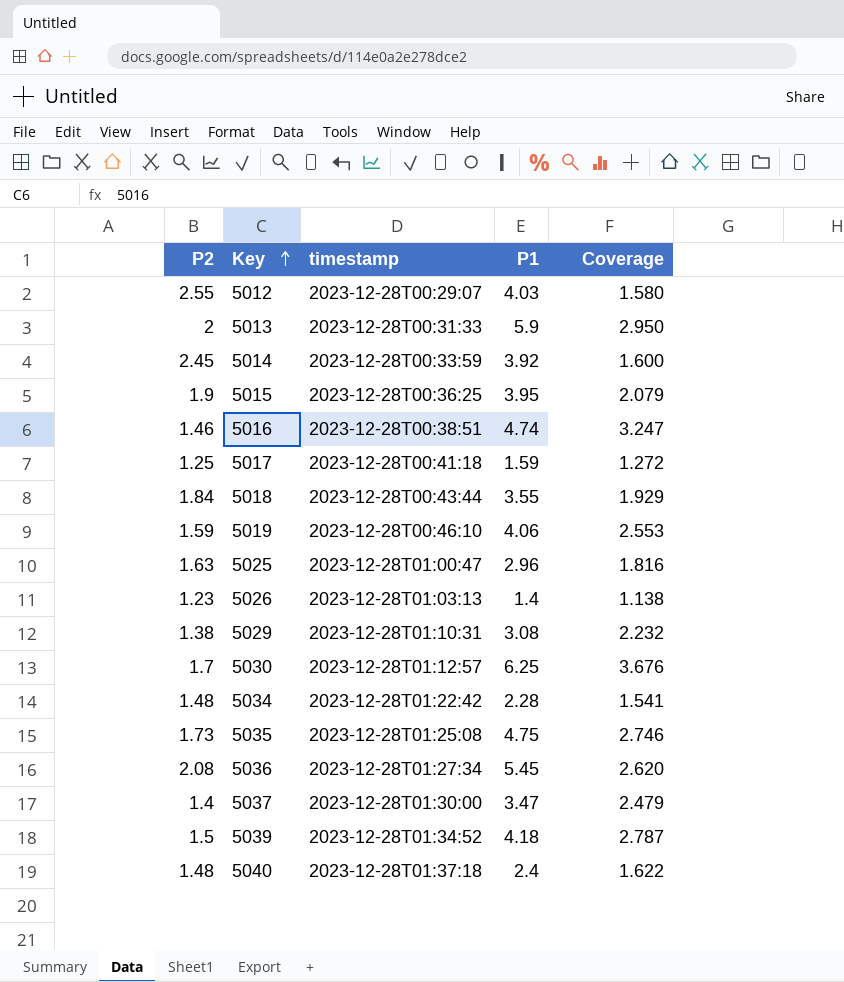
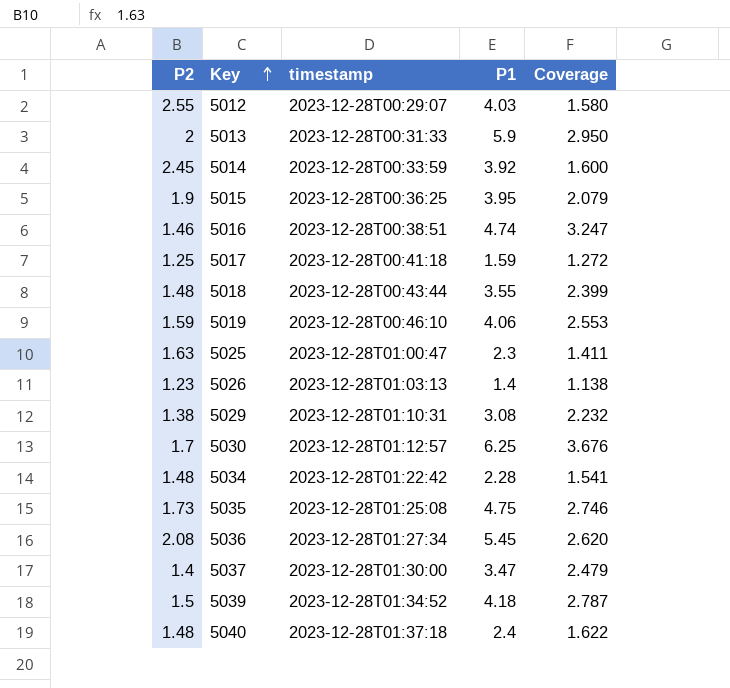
5018 | P2: 1.84 -> 1.48
5018 | Coverage: 1.929 -> 2.399
5025 | P1: 2.96 -> 2.3
5025 | Coverage: 1.816 -> 1.411

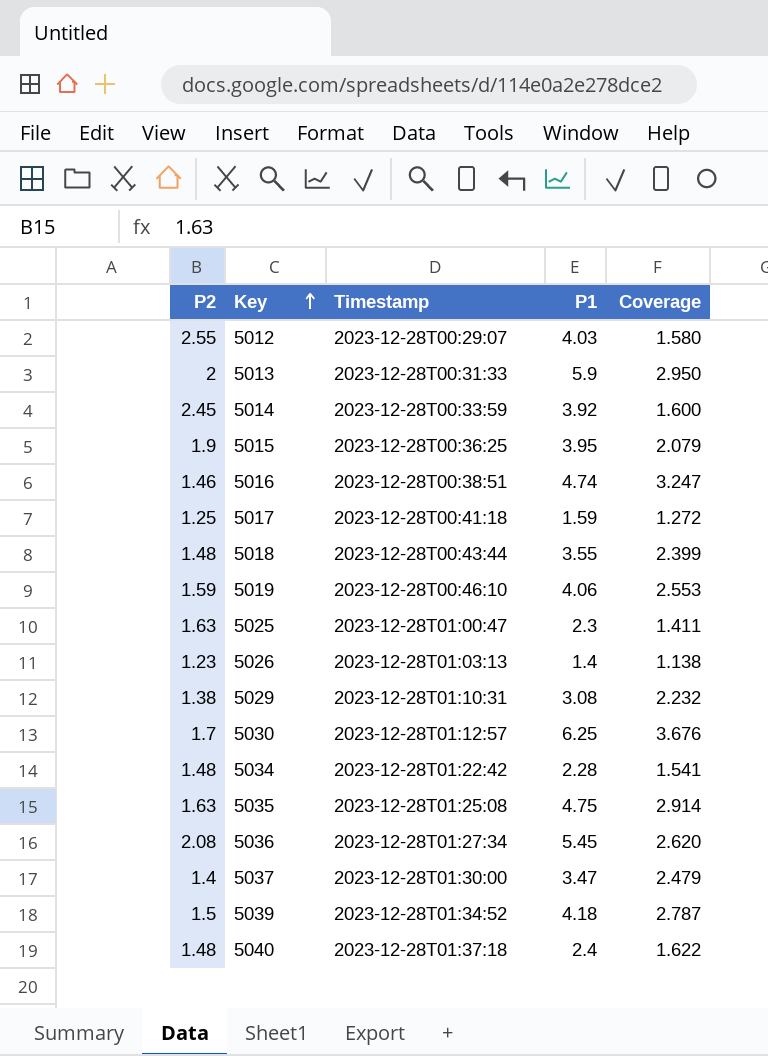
column name: timestamp -> Timestamp
5035 | P2: 1.73 -> 1.63
5035 | Coverage: 2.746 -> 2.914

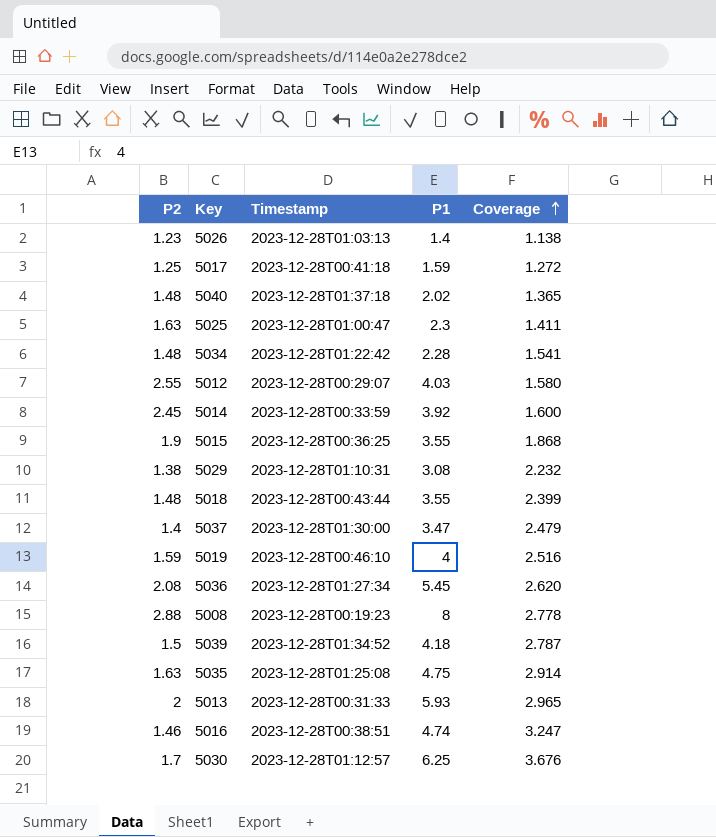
row order: Key ascending -> Coverage ascending
5040 | P1: 2.4 -> 2.02
5040 | Coverage: 1.622 -> 1.365
5015 | P1: 3.95 -> 3.55
5015 | Coverage: 2.079 -> 1.868
5019 | P1: 4.06 -> 4
5019 | Coverage: 2.553 -> 2.516
row 5008: none -> 2.88 | 2023-12-28T00:19:23 | 8 | 2.778
5013 | P1: 5.9 -> 5.93
5013 | Coverage: 2.950 -> 2.965

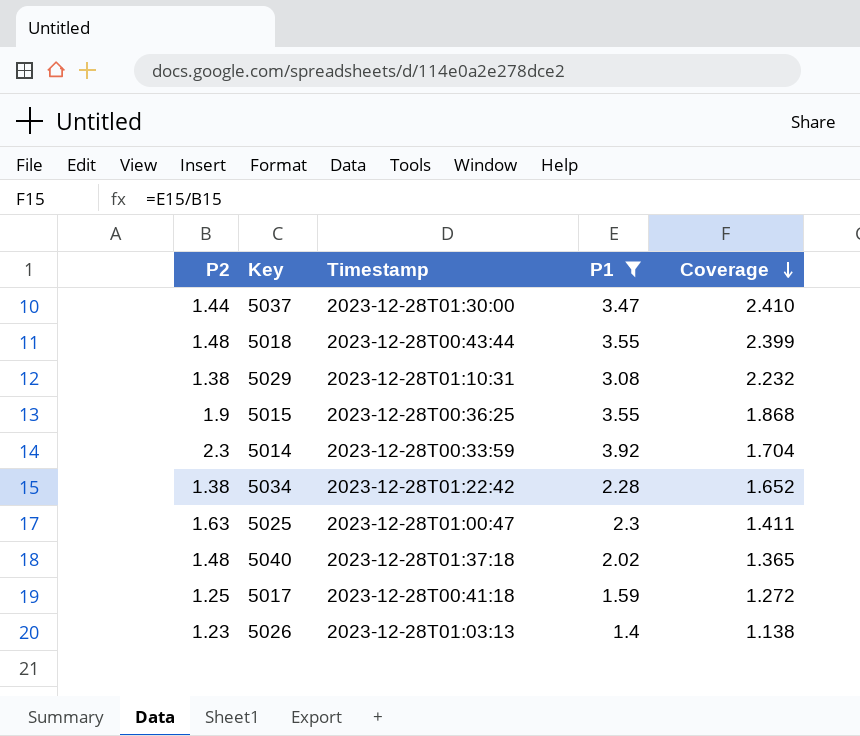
filter: none -> P1 <= 3.92
row order: Coverage ascending -> Coverage descending
5037 | P2: 1.4 -> 1.44
5037 | Coverage: 2.479 -> 2.410
5014 | P2: 2.45 -> 2.3
5014 | Coverage: 1.600 -> 1.704
5034 | P2: 1.48 -> 1.38
5034 | Coverage: 1.541 -> 1.652

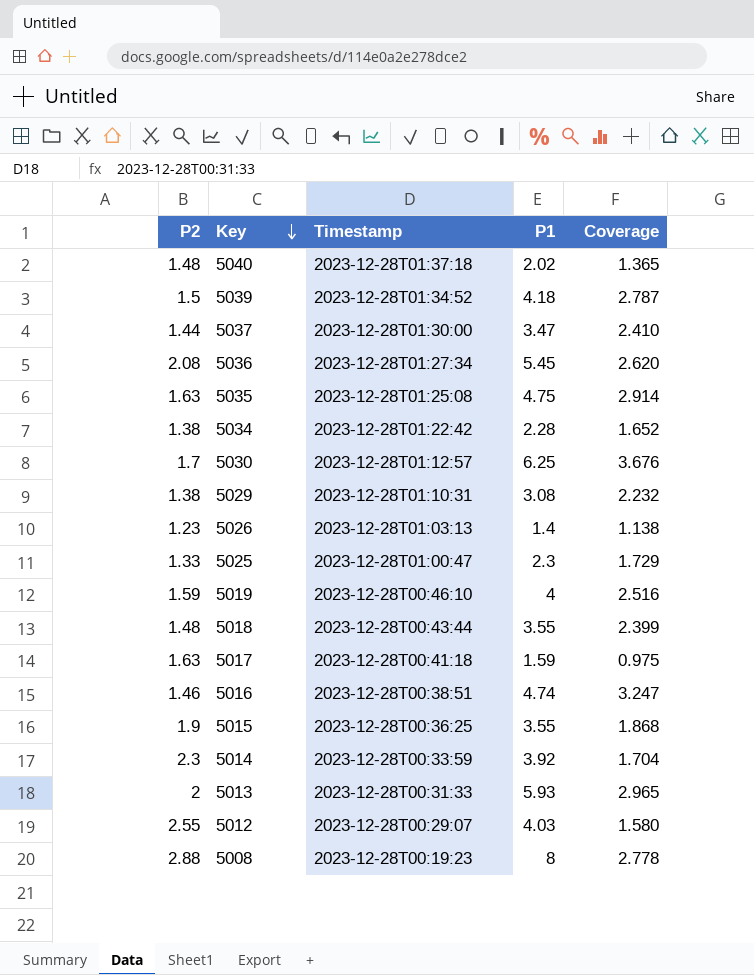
filter: P1 <= 3.92 -> none
row order: Coverage descending -> Key descending
5025 | P2: 1.63 -> 1.33
5025 | Coverage: 1.411 -> 1.729
5017 | P2: 1.25 -> 1.63
5017 | Coverage: 1.272 -> 0.975

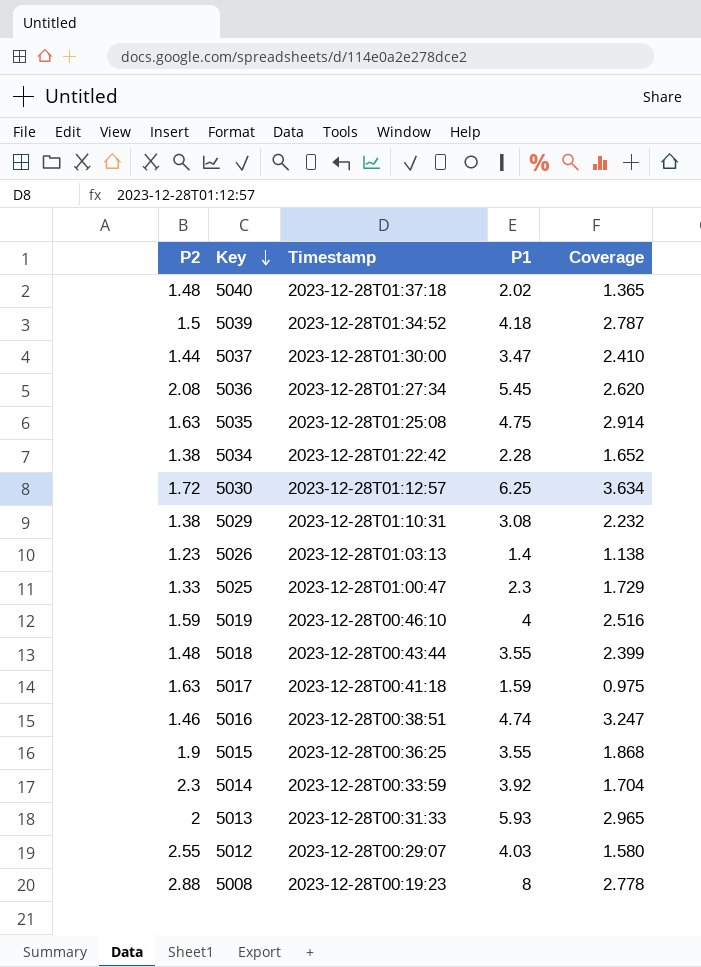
5030 | P2: 1.7 -> 1.72
5030 | Coverage: 3.676 -> 3.634

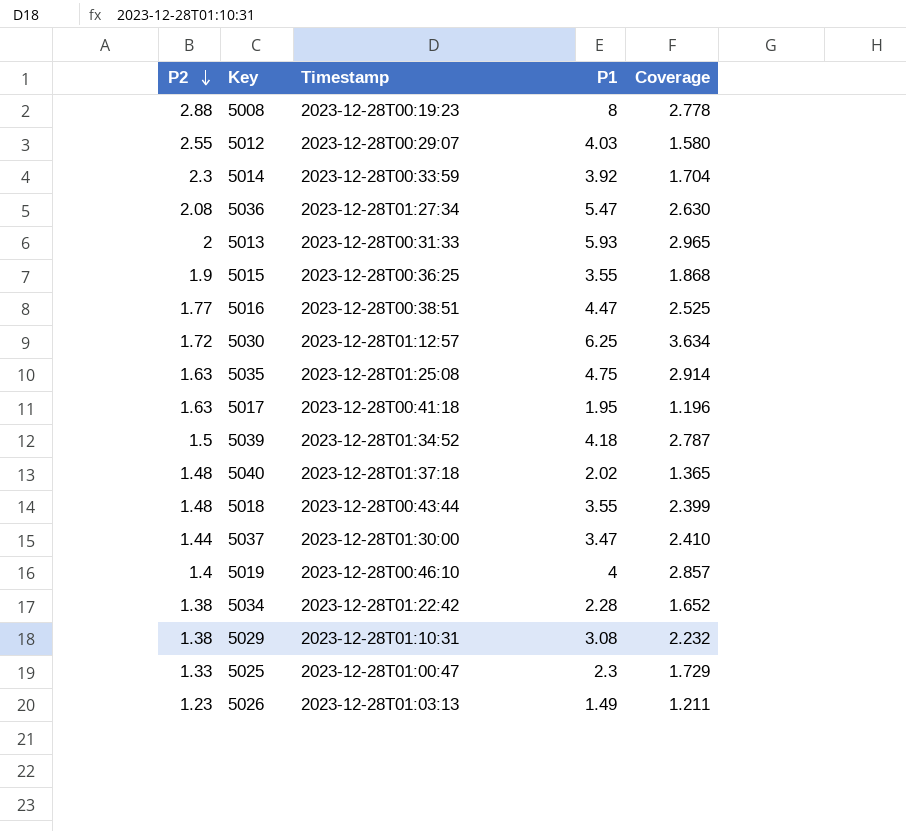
row order: Key descending -> P2 descending
5036 | P1: 5.45 -> 5.47
5036 | Coverage: 2.620 -> 2.630
5016 | P2: 1.46 -> 1.77
5016 | P1: 4.74 -> 4.47
5016 | Coverage: 3.247 -> 2.525
5017 | P1: 1.59 -> 1.95
5017 | Coverage: 0.975 -> 1.196
5019 | P2: 1.59 -> 1.4
5019 | Coverage: 2.516 -> 2.857
5026 | P1: 1.4 -> 1.49
5026 | Coverage: 1.138 -> 1.211

